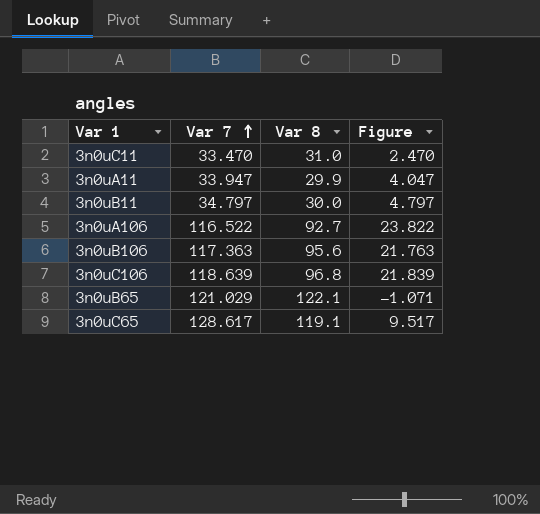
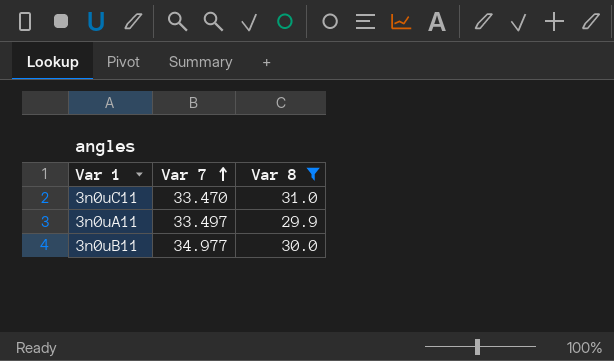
filter: none -> Var 8 <= 31.0
column Figure | formula: [Var 7] - [Var 8] -> none
3n0uA11 | Var 7: 33.947 -> 33.497
3n0uB11 | Var 7: 34.797 -> 34.977

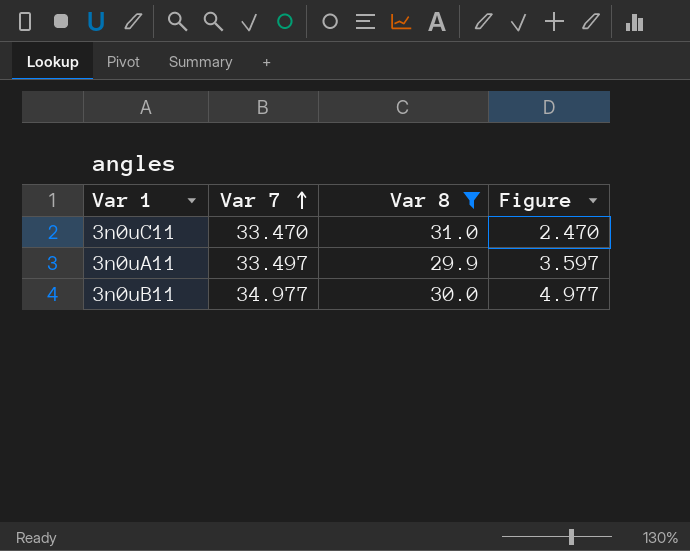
column Figure | formula: none -> [Var 7] - [Var 8]

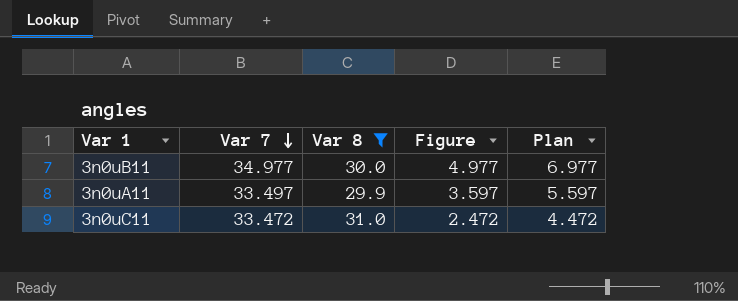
row order: Var 7 ascending -> Var 7 descending
column Plan | formula: none -> [Figure] + 2
3n0uC11 | Var 7: 33.470 -> 33.472
3n0uC11 | Figure: 2.470 -> 2.472

